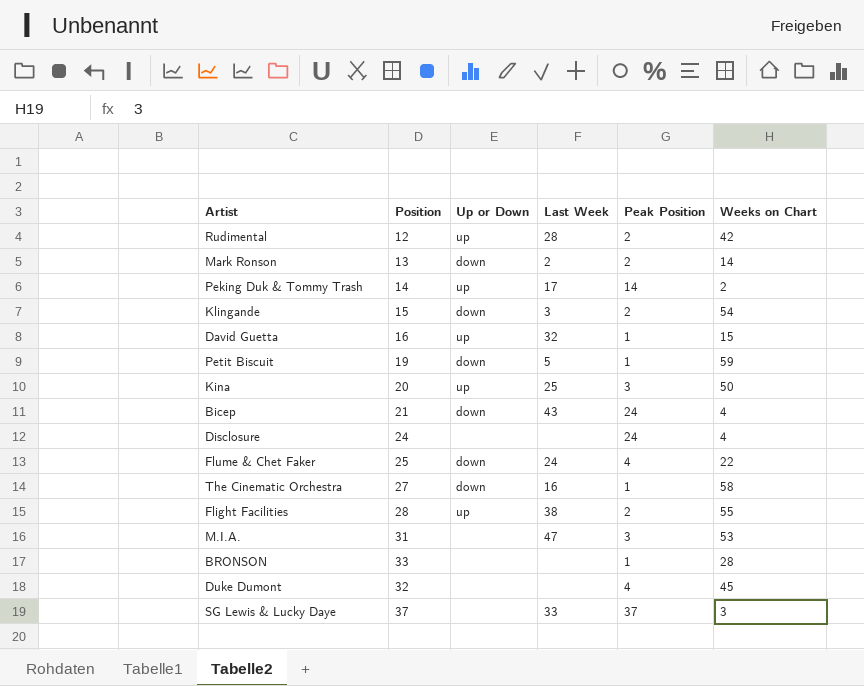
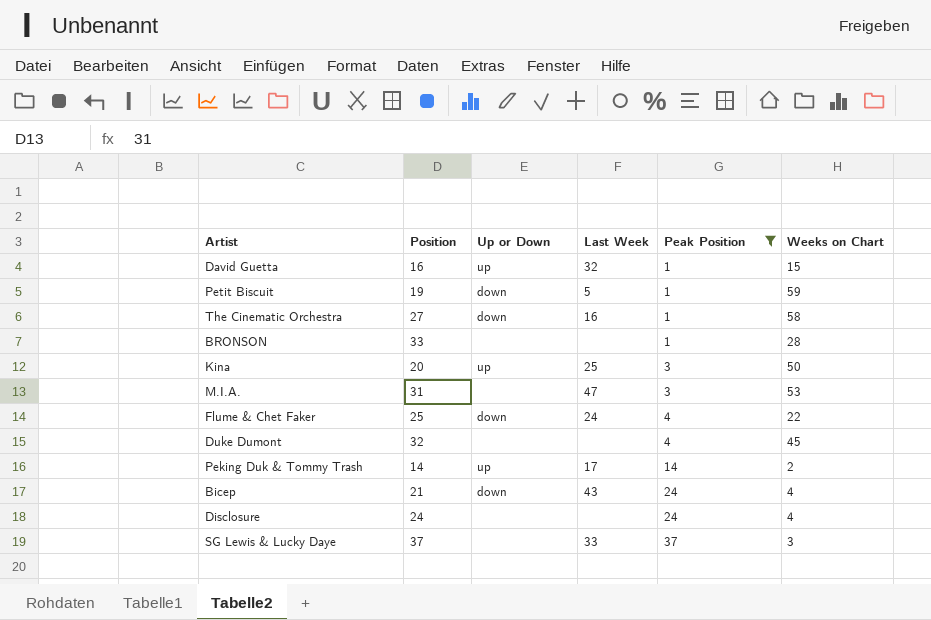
filter: none -> Peak Position != 2
row order: none -> Peak Position ascending

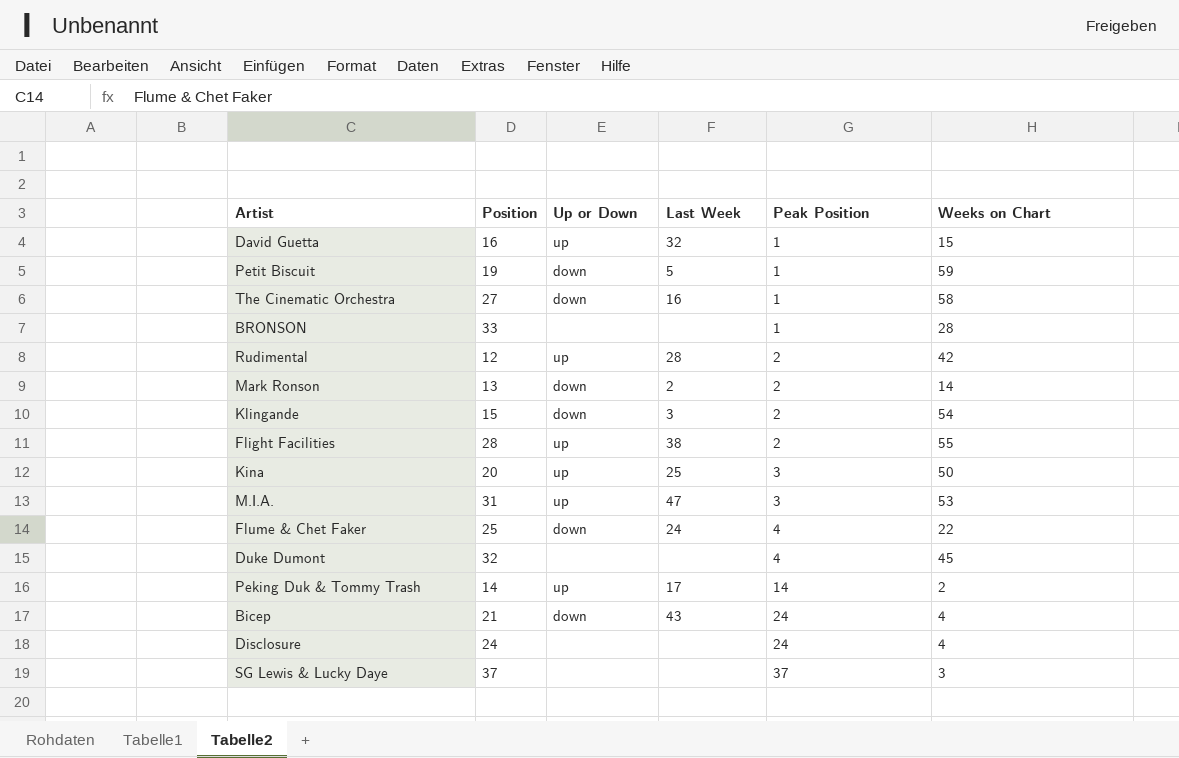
filter: Peak Position != 2 -> none
M.I.A. | Up or Down: none -> up
SG Lewis & Lucky Daye | Last Week: 33 -> none

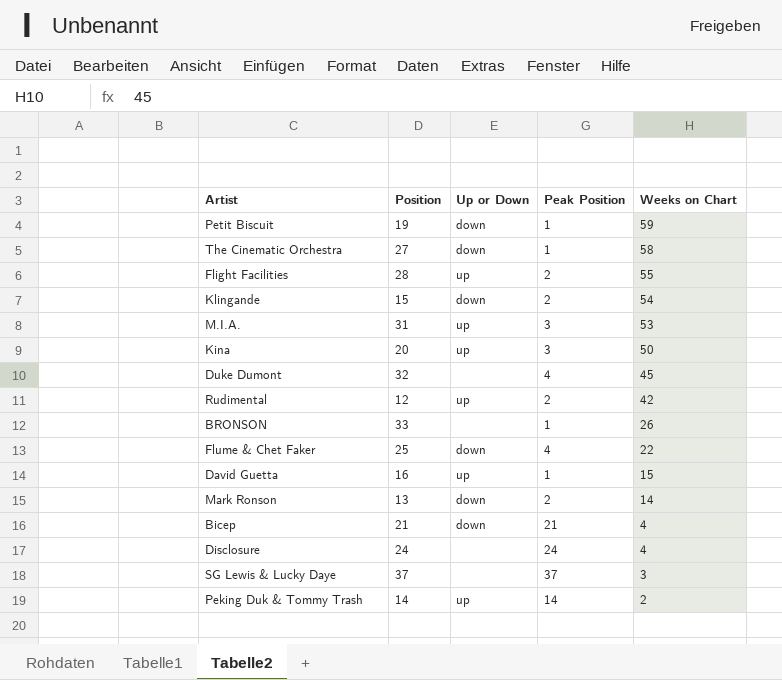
row order: Peak Position ascending -> Weeks on Chart descending
column Last Week | position: 4 -> none
BRONSON | Weeks on Chart: 28 -> 26
Bicep | Peak Position: 24 -> 21

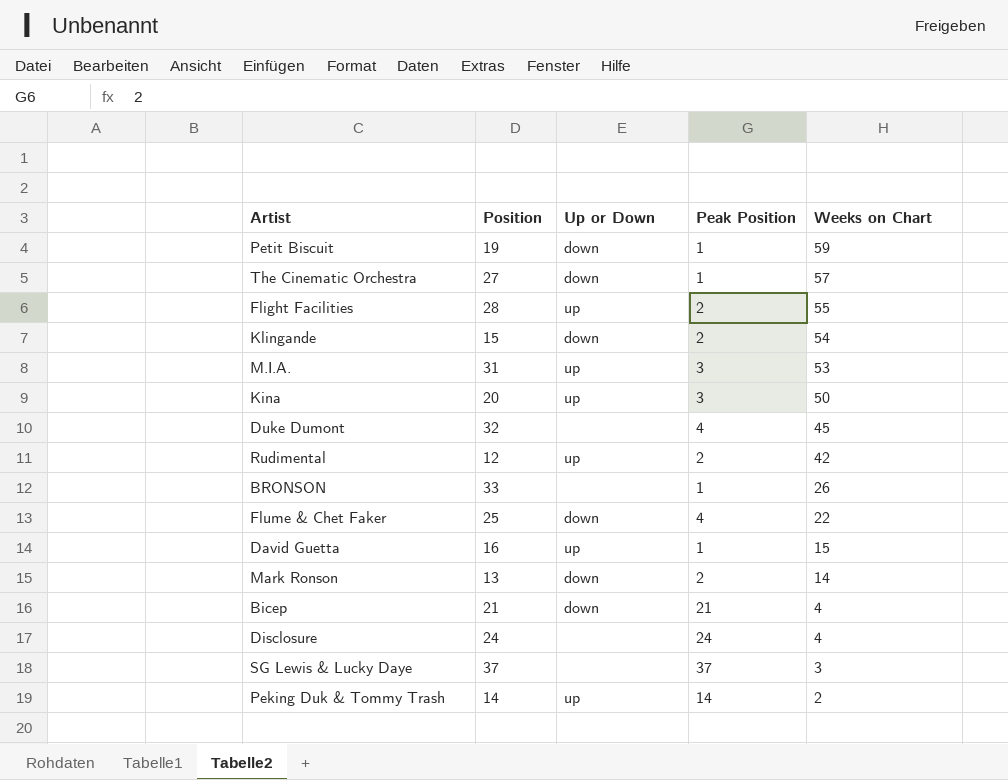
The Cinematic Orchestra | Weeks on Chart: 58 -> 57

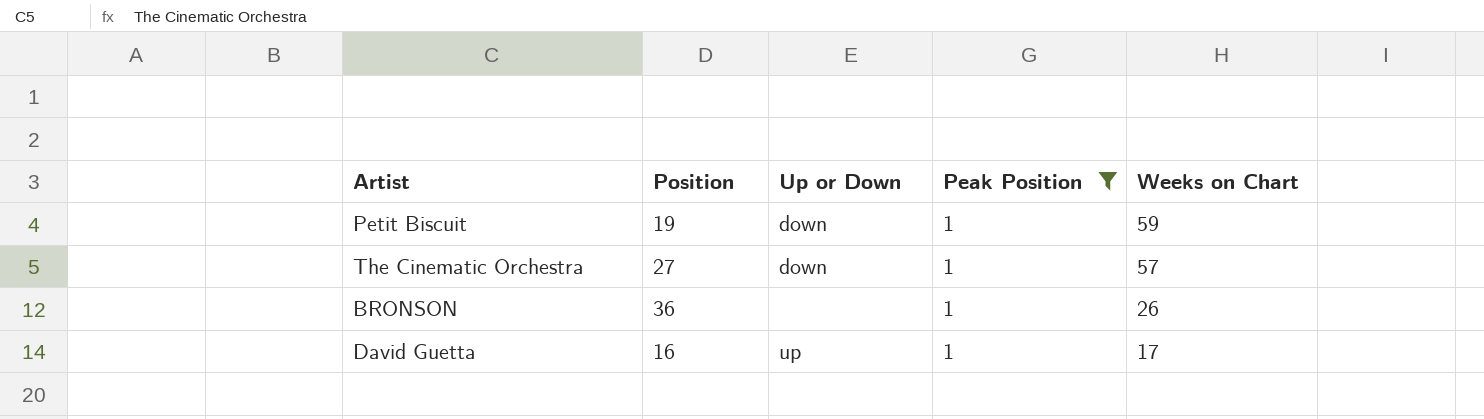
filter: none -> Peak Position = 1
BRONSON | Position: 33 -> 36
David Guetta | Weeks on Chart: 15 -> 17

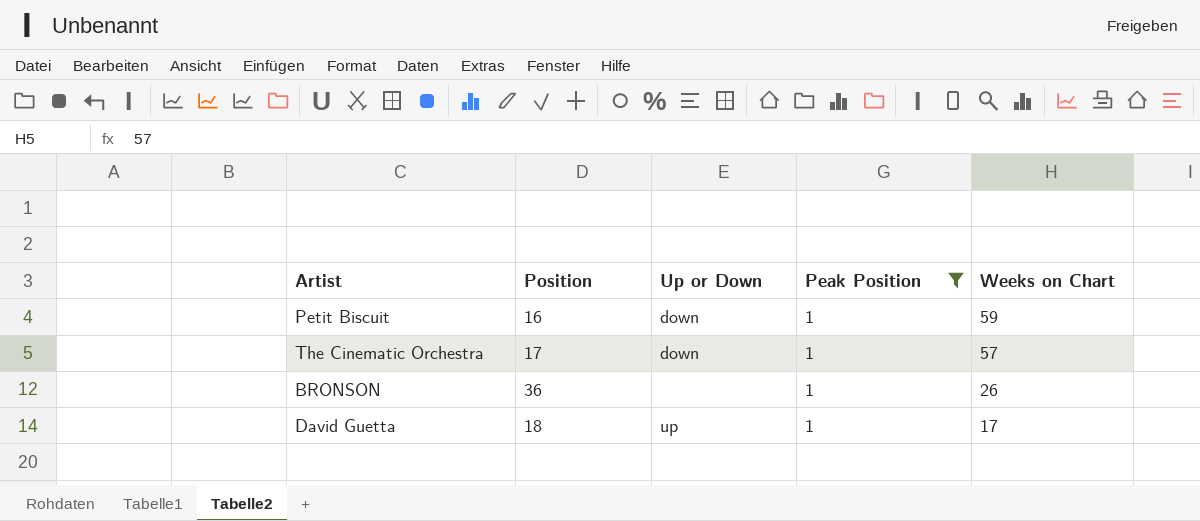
Petit Biscuit | Position: 19 -> 16
The Cinematic Orchestra | Position: 27 -> 17
David Guetta | Position: 16 -> 18

